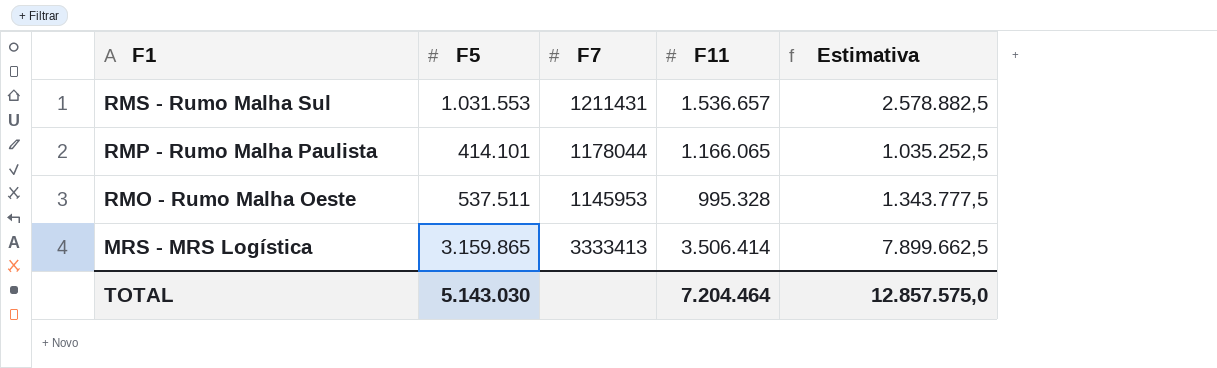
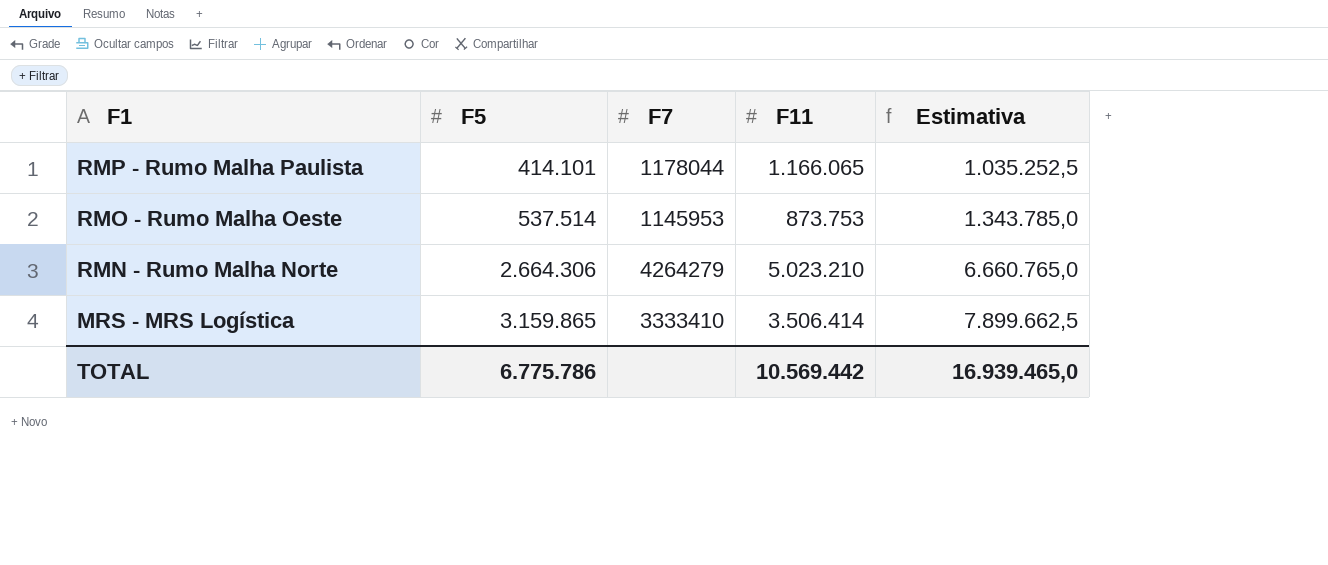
row RMS - Rumo Malha Sul: 1.031.553 | 1211431 | 1.536.657 | 2.578.882,5 -> none
RMO - Rumo Malha Oeste | F5: 537.511 -> 537.514
RMO - Rumo Malha Oeste | F11: 995.328 -> 873.753
RMO - Rumo Malha Oeste | Estimativa: 1.343.777,5 -> 1.343.785,0
row RMN - Rumo Malha Norte: none -> 2.664.306 | 4264279 | 5.023.210 | 6.660.765,0
MRS - MRS Logística | F7: 3333413 -> 3333410
TOTAL | F5: 5.143.030 -> 6.775.786
TOTAL | F11: 7.204.464 -> 10.569.442
TOTAL | Estimativa: 12.857.575,0 -> 16.939.465,0

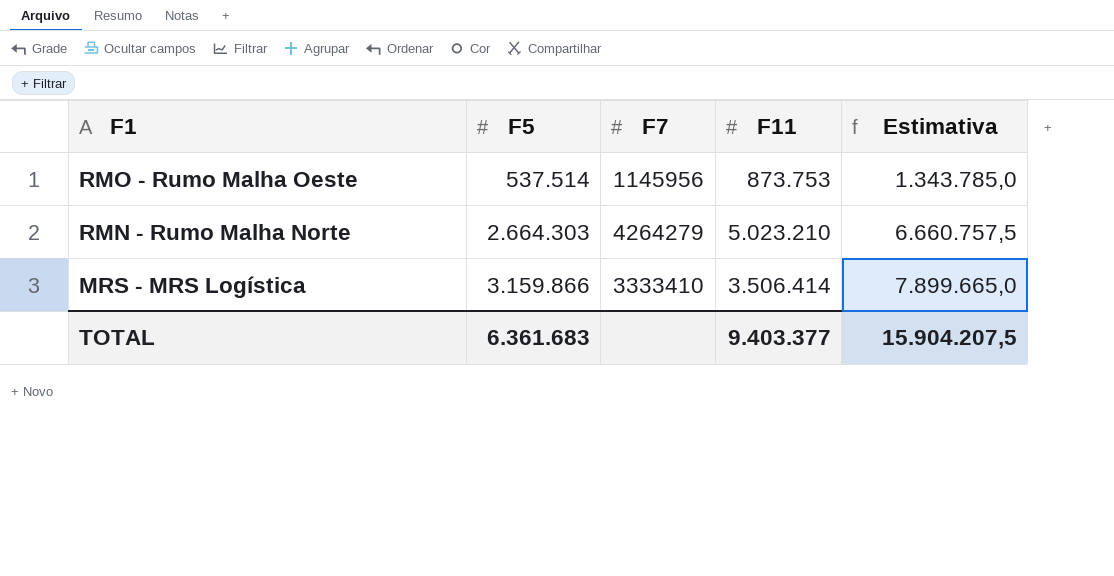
row RMP - Rumo Malha Paulista: 414.101 | 1178044 | 1.166.065 | 1.035.252,5 -> none
RMO - Rumo Malha Oeste | F7: 1145953 -> 1145956
RMN - Rumo Malha Norte | F5: 2.664.306 -> 2.664.303
RMN - Rumo Malha Norte | Estimativa: 6.660.765,0 -> 6.660.757,5
MRS - MRS Logística | F5: 3.159.865 -> 3.159.866
MRS - MRS Logística | Estimativa: 7.899.662,5 -> 7.899.665,0
TOTAL | F5: 6.775.786 -> 6.361.683
TOTAL | F11: 10.569.442 -> 9.403.377
TOTAL | Estimativa: 16.939.465,0 -> 15.904.207,5

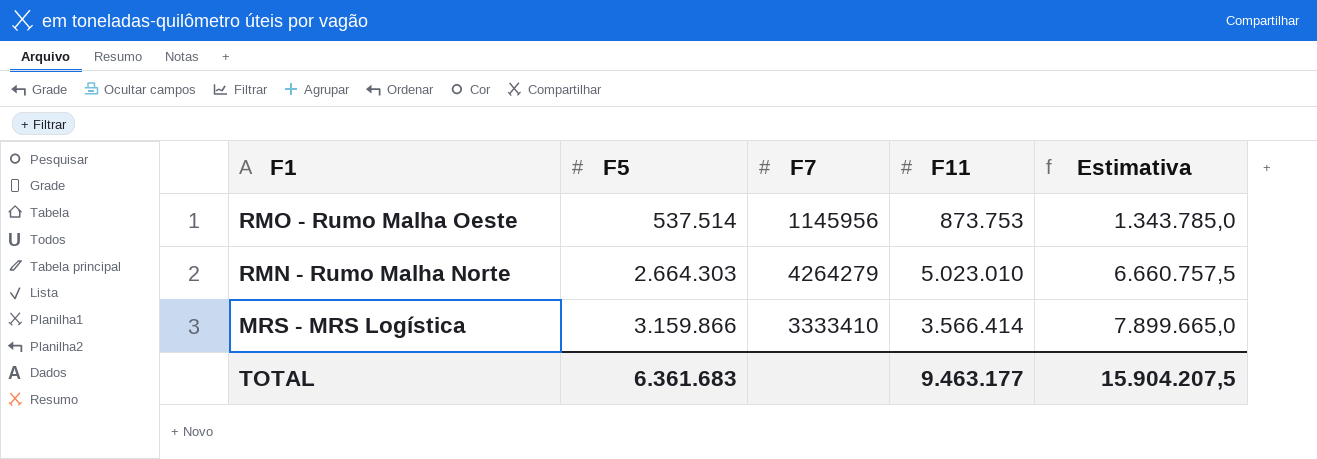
RMN - Rumo Malha Norte | F11: 5.023.210 -> 5.023.010
MRS - MRS Logística | F11: 3.506.414 -> 3.566.414
TOTAL | F11: 9.403.377 -> 9.463.177

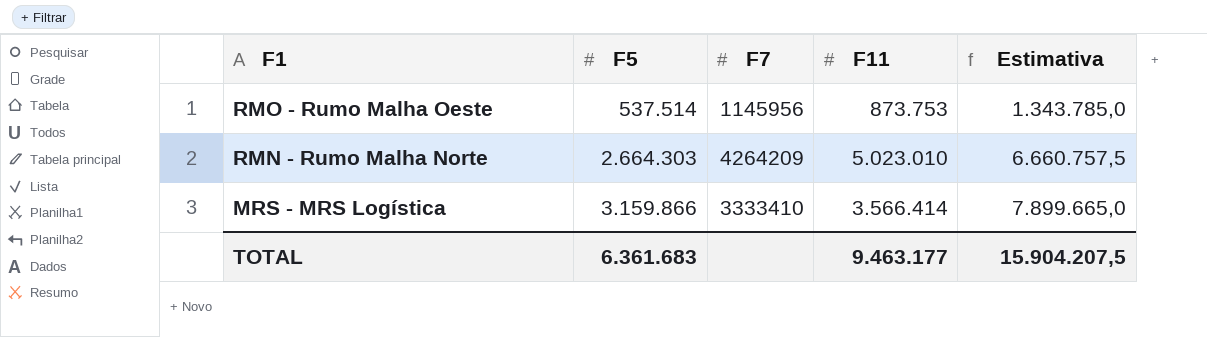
RMN - Rumo Malha Norte | F7: 4264279 -> 4264209

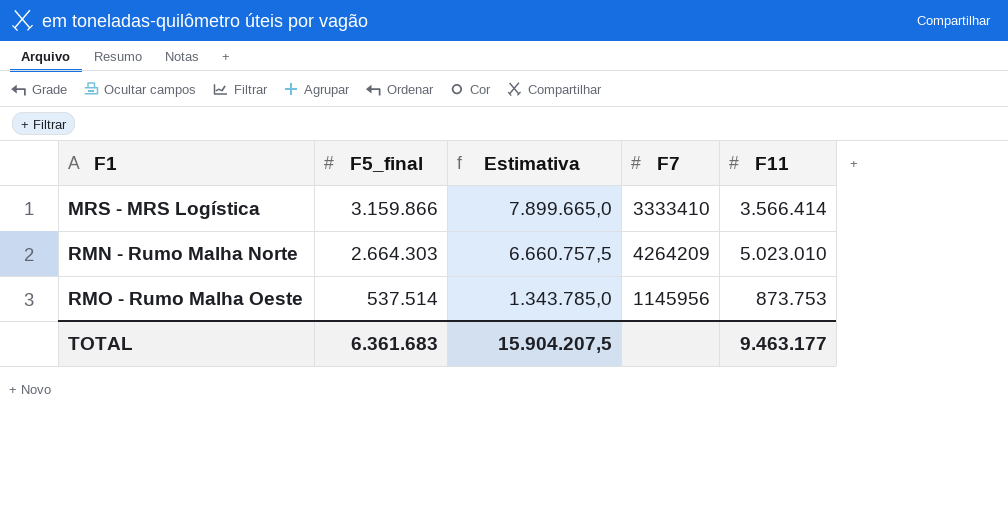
row order: F1 descending -> F1 ascending
column name: F5 -> F5_final
column Estimativa | position: 5 -> 3

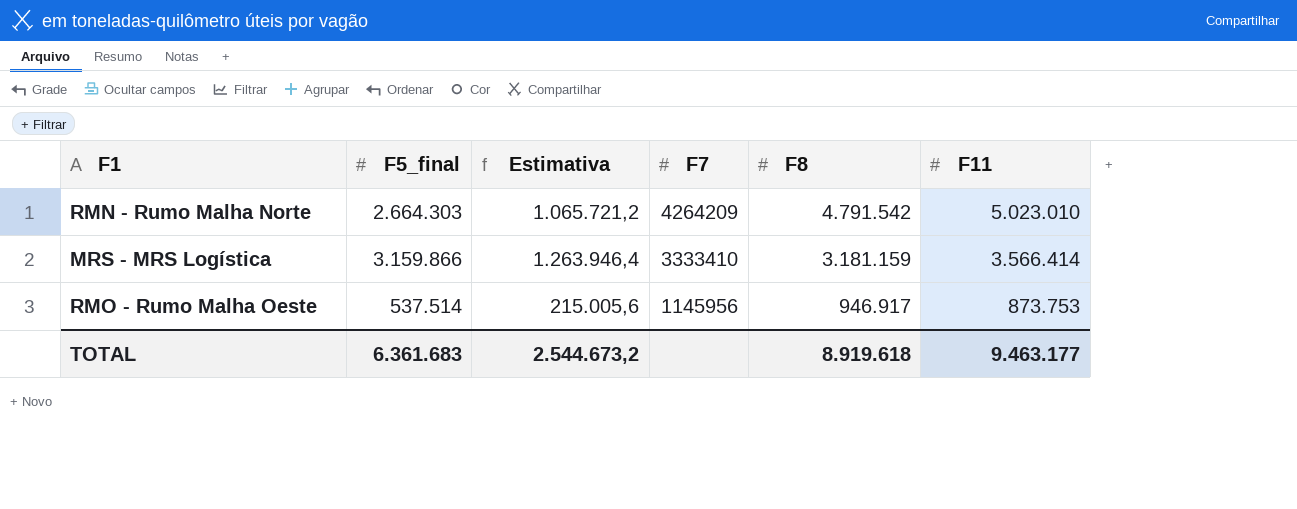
row order: F1 ascending -> F7 descending
column Estimativa | formula: [F5_final] * 2,5 -> [F5_final] * 0,4
column F8 | position: none -> 5
TOTAL | Estimativa: 15.904.207,5 -> 2.544.673,2

